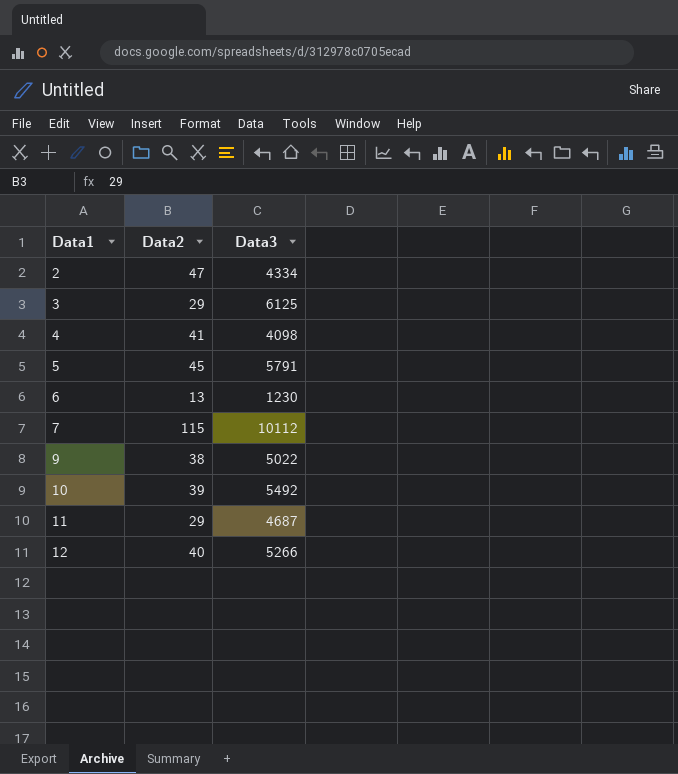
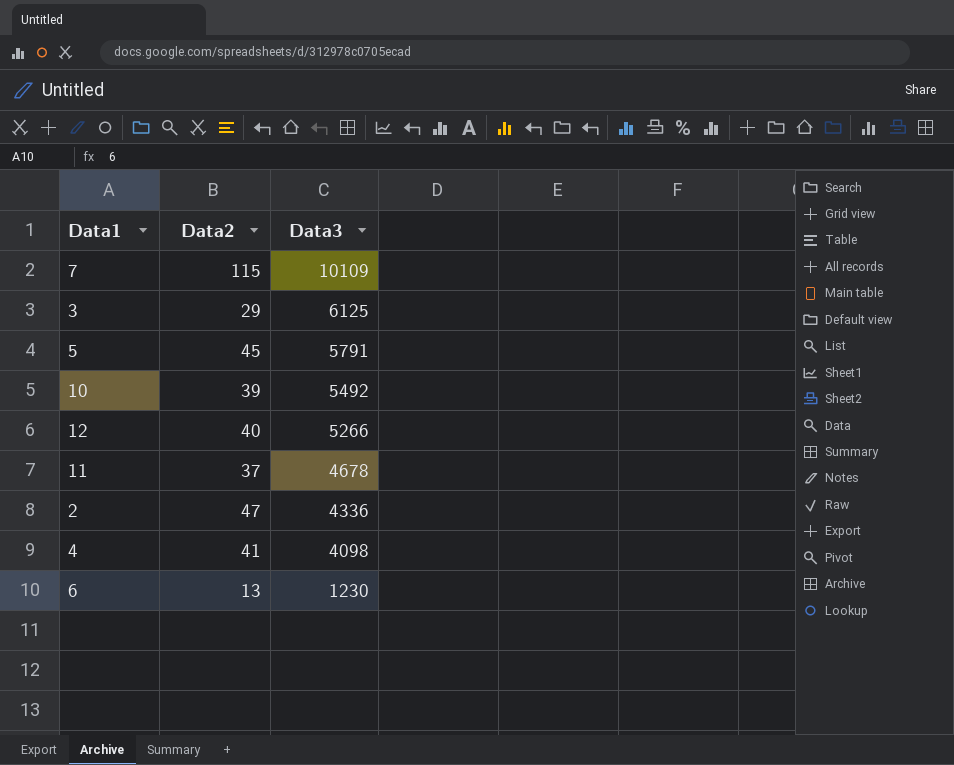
row order: Data1 ascending -> Data3 descending
row 9: 38 | 5022 -> none
7 | Data3: 10112 -> 10109
11 | Data2: 29 -> 37
11 | Data3: 4687 -> 4678
2 | Data3: 4334 -> 4336

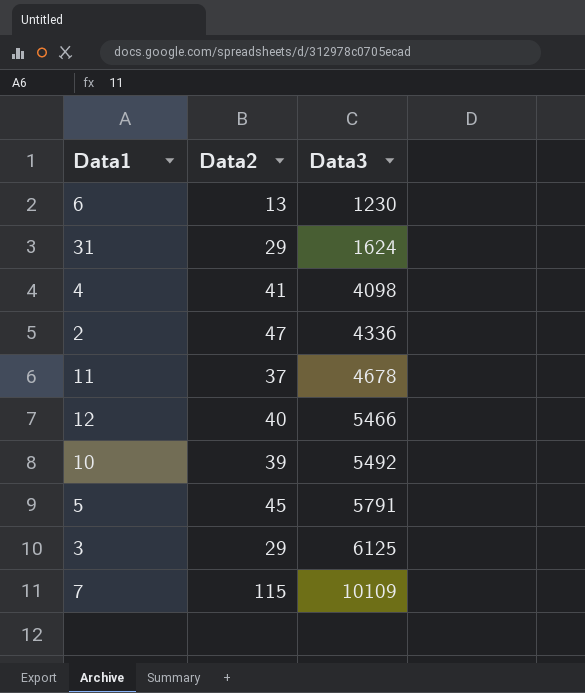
row order: Data3 descending -> Data3 ascending
row 31: none -> 29 | 1624
12 | Data3: 5266 -> 5466

